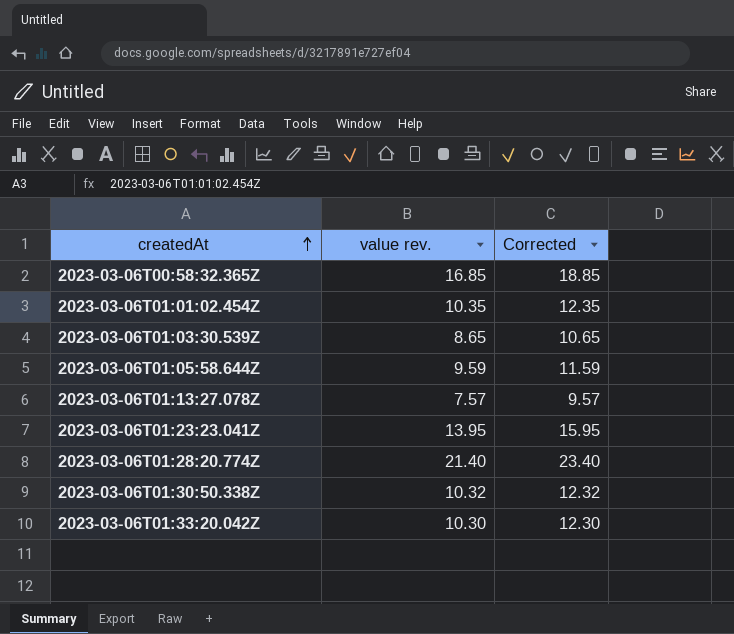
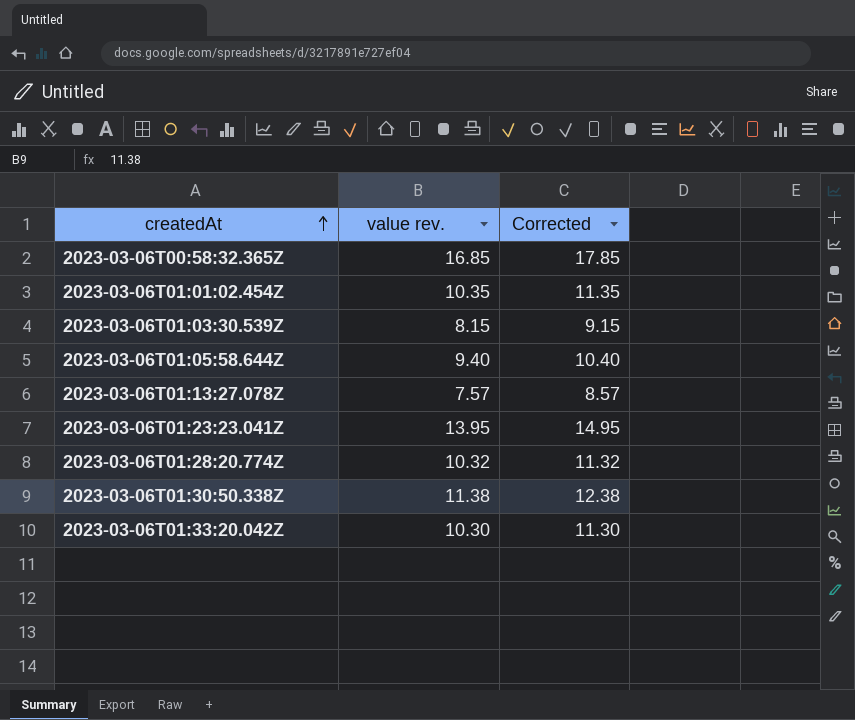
column Corrected | formula: [value rev.] + 2 -> [value rev.] + 1
2023-03-06T01:03:30.539Z | value rev.: 8.65 -> 8.15
2023-03-06T01:05:58.644Z | value rev.: 9.59 -> 9.40
2023-03-06T01:28:20.774Z | value rev.: 21.40 -> 10.32
2023-03-06T01:30:50.338Z | value rev.: 10.32 -> 11.38

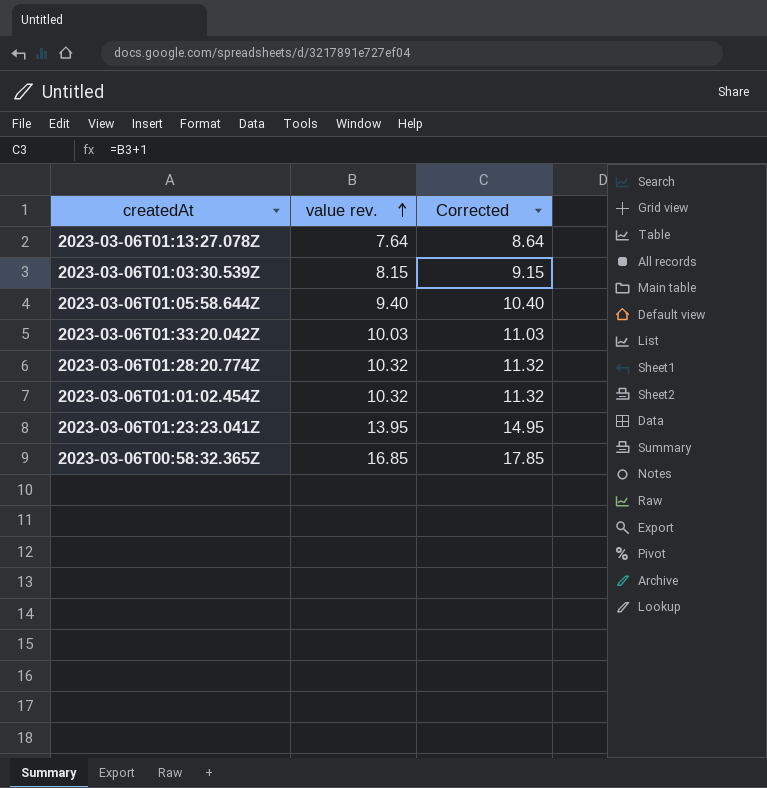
row order: createdAt ascending -> value rev. ascending
row 2023-03-06T01:30:50.338Z: 11.38 | 12.38 -> none
2023-03-06T01:13:27.078Z | value rev.: 7.57 -> 7.64
2023-03-06T01:13:27.078Z | Corrected: 8.57 -> 8.64
2023-03-06T01:33:20.042Z | value rev.: 10.30 -> 10.03
2023-03-06T01:33:20.042Z | Corrected: 11.30 -> 11.03
2023-03-06T01:01:02.454Z | value rev.: 10.35 -> 10.32
2023-03-06T01:01:02.454Z | Corrected: 11.35 -> 11.32

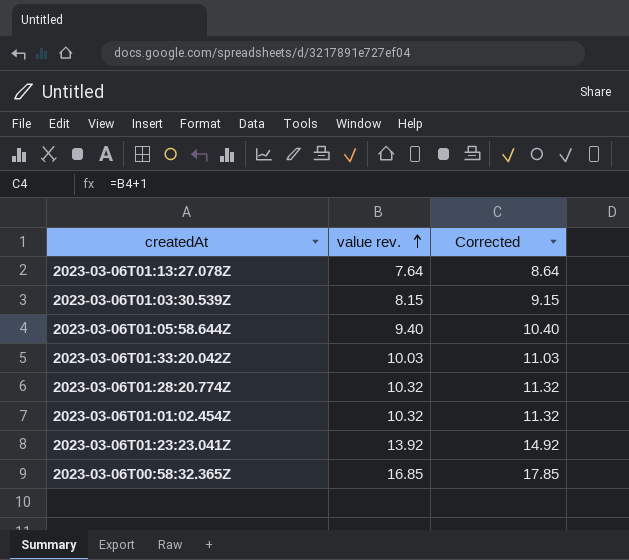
2023-03-06T01:23:23.041Z | value rev.: 13.95 -> 13.92
2023-03-06T01:23:23.041Z | Corrected: 14.95 -> 14.92

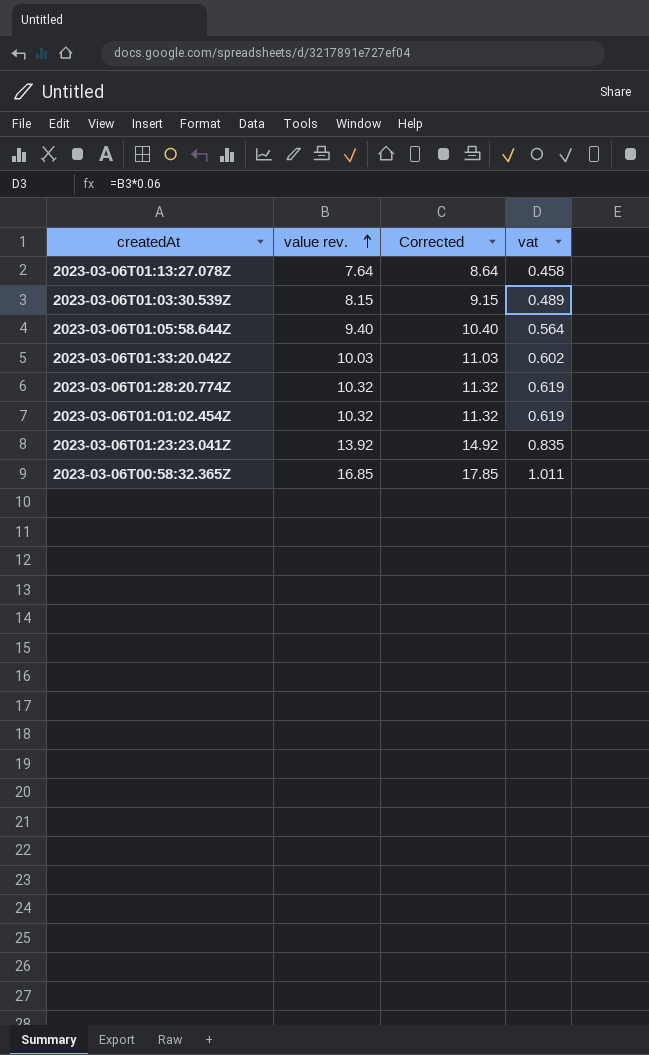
column vat | formula: none -> [value rev.] * 0.06

